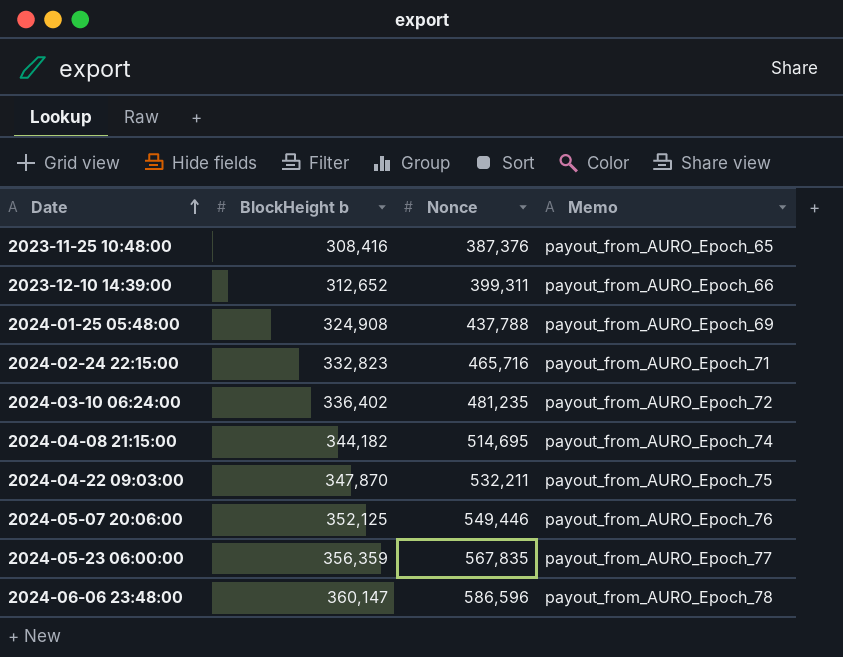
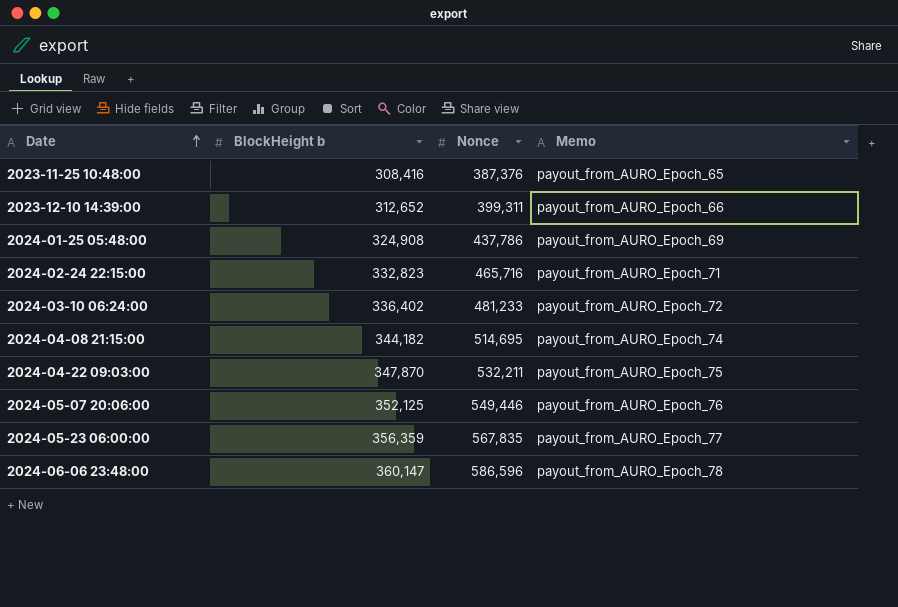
2024-01-25 05:48:00 | Nonce: 437,788 -> 437,786
2024-03-10 06:24:00 | Nonce: 481,235 -> 481,233

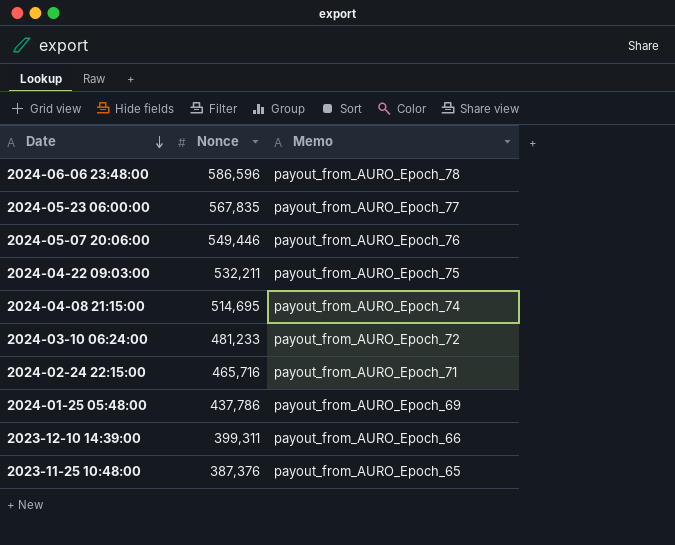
row order: Date ascending -> Date descending
column BlockHeight b | position: 2 -> none

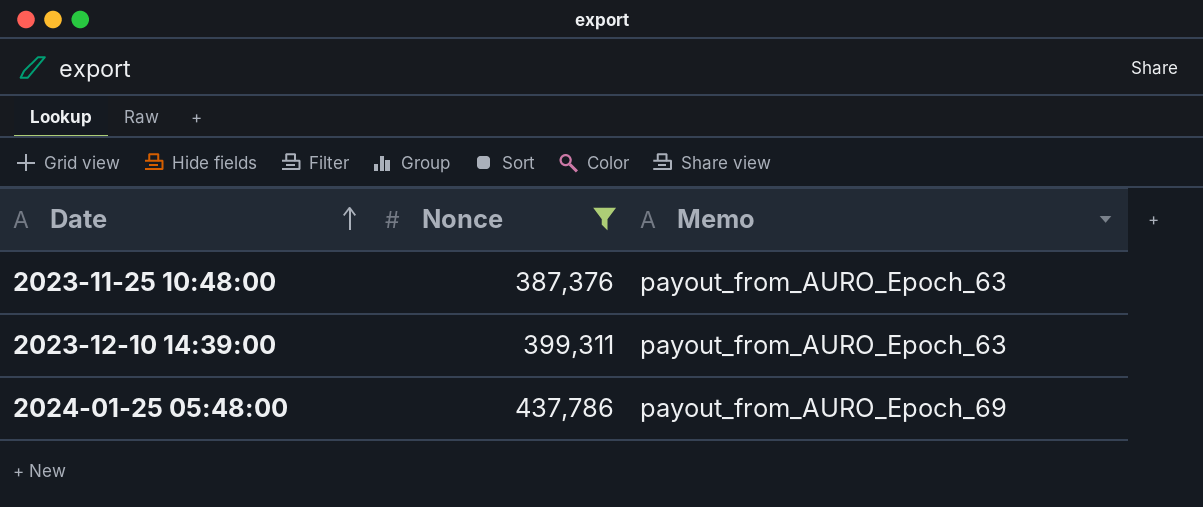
filter: none -> Nonce <= 437,786
row order: Date descending -> Date ascending
2023-11-25 10:48:00 | Memo: payout_from_AURO_Epoch_65 -> payout_from_AURO_Epoch_63
2023-12-10 14:39:00 | Memo: payout_from_AURO_Epoch_66 -> payout_from_AURO_Epoch_63

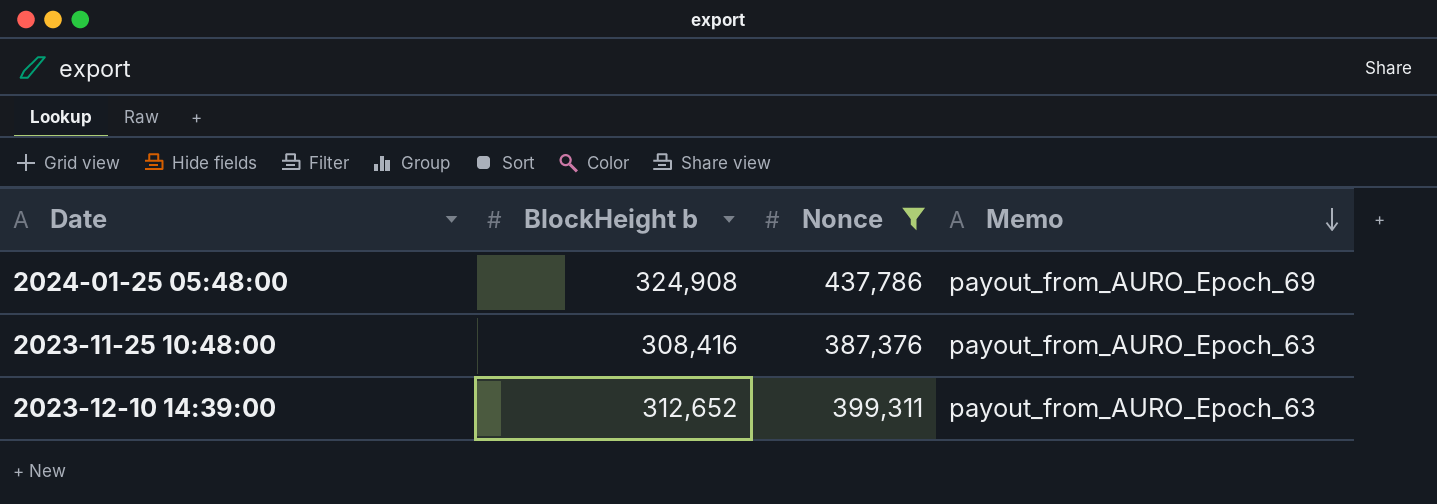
row order: Date ascending -> Memo descending
column BlockHeight b | position: none -> 2

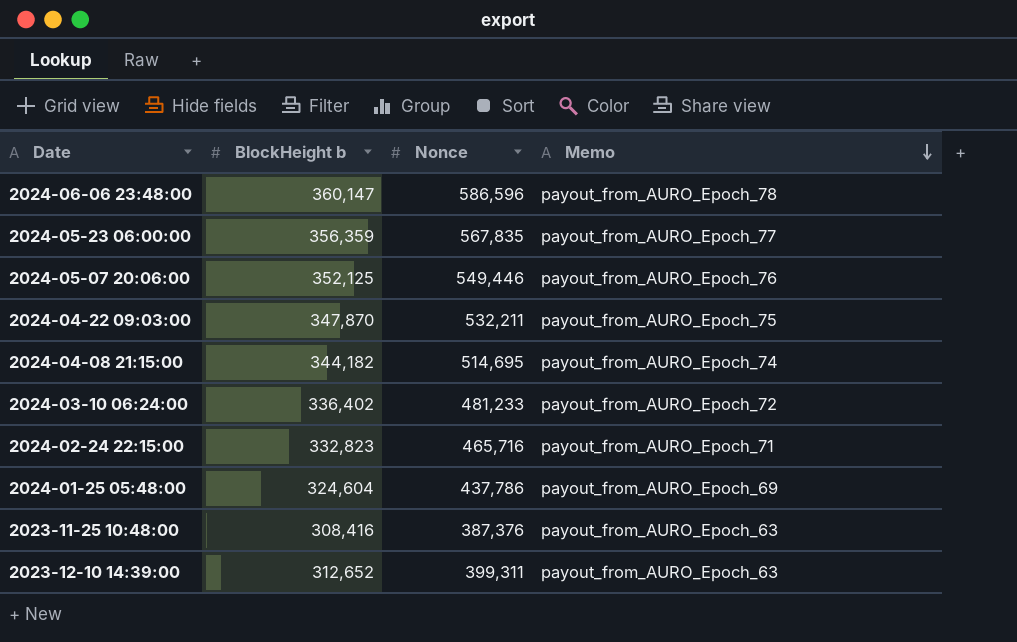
filter: Nonce <= 437,786 -> none
2024-01-25 05:48:00 | BlockHeight b: 324,908 -> 324,604

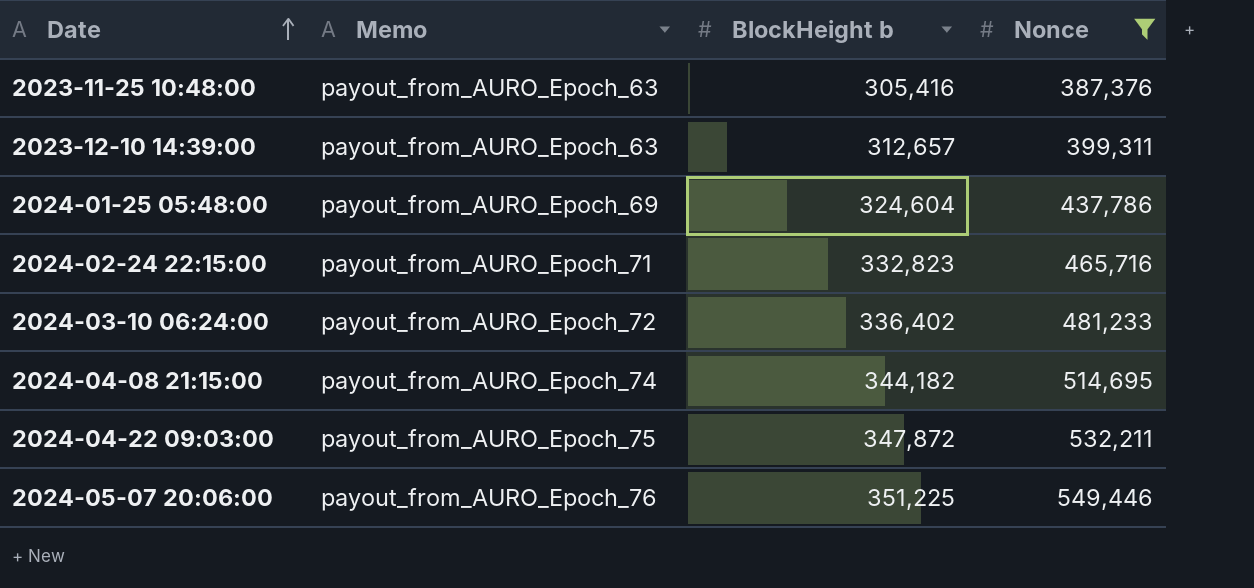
filter: none -> Nonce <= 549,446
row order: Memo descending -> Date ascending
column Memo | position: 4 -> 2
2023-11-25 10:48:00 | BlockHeight b: 308,416 -> 305,416
2023-12-10 14:39:00 | BlockHeight b: 312,652 -> 312,657
2024-04-22 09:03:00 | BlockHeight b: 347,870 -> 347,872
2024-05-07 20:06:00 | BlockHeight b: 352,125 -> 351,225

